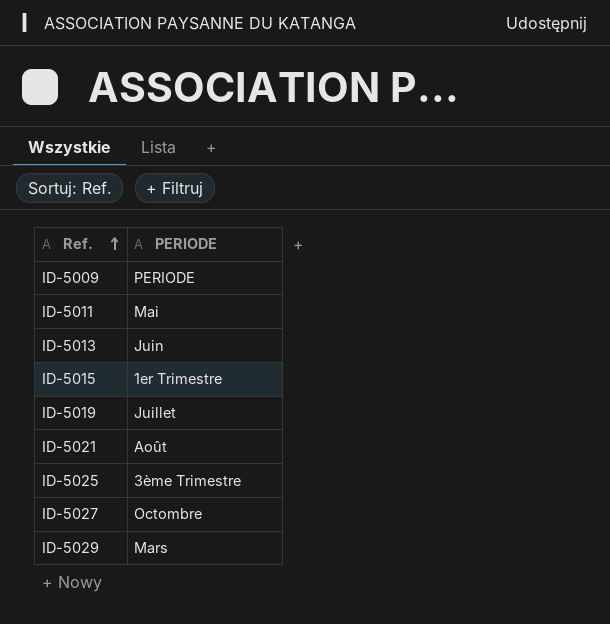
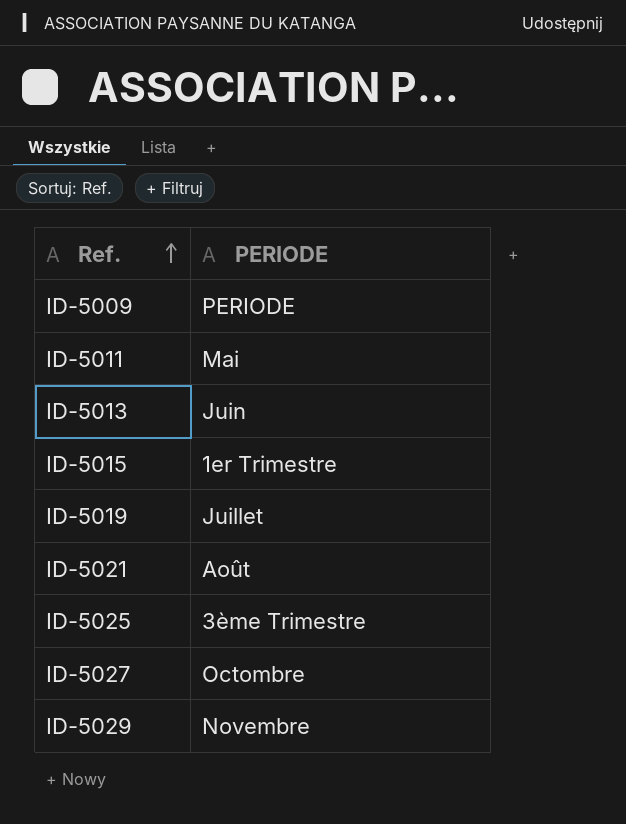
ID-5029 | PERIODE: Mars -> Novembre

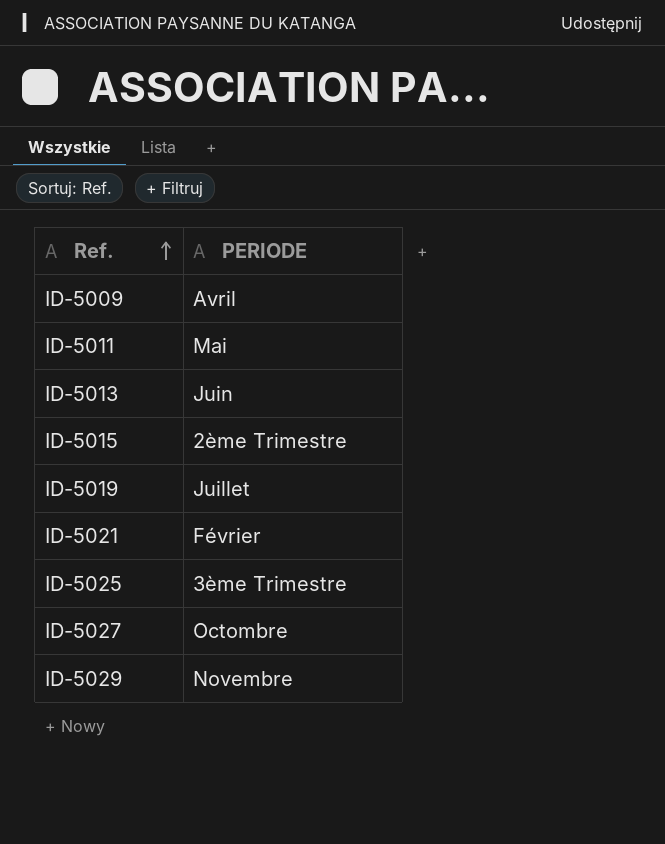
ID-5009 | PERIODE: PERIODE -> Avril
ID-5015 | PERIODE: 1er Trimestre -> 2ème Trimestre
ID-5021 | PERIODE: Août -> Février

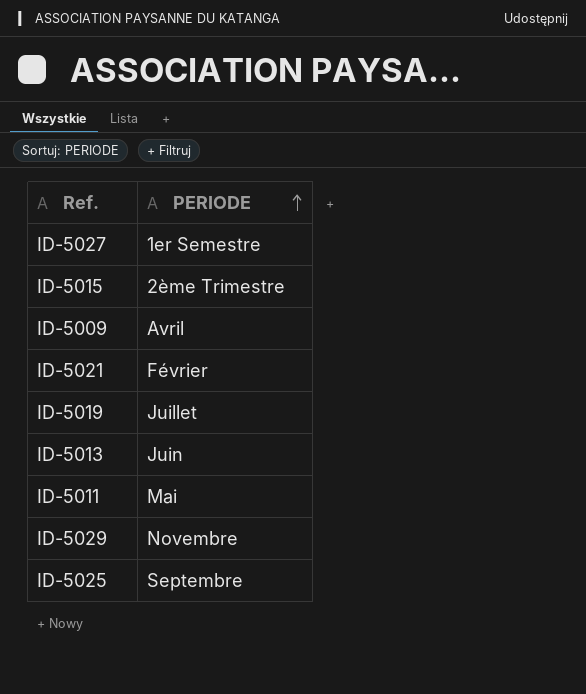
row order: Ref. ascending -> PERIODE ascending
ID-5027 | PERIODE: Octombre -> 1er Semestre
ID-5025 | PERIODE: 3ème Trimestre -> Septembre

